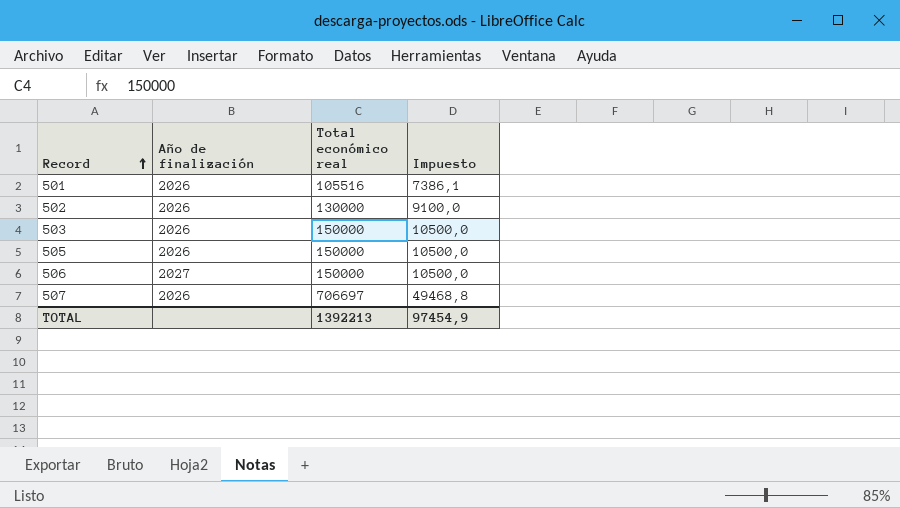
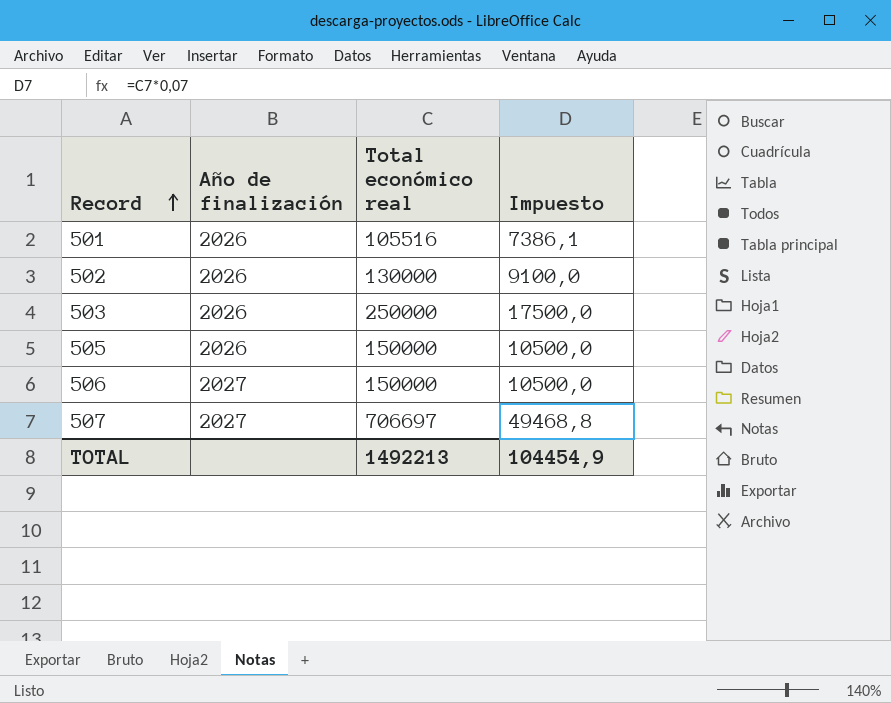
503 | Total económico real: 150000 -> 250000
503 | Impuesto: 10500,0 -> 17500,0
507 | Año de finalización: 2026 -> 2027
TOTAL | Total económico real: 1392213 -> 1492213
TOTAL | Impuesto: 97454,9 -> 104454,9

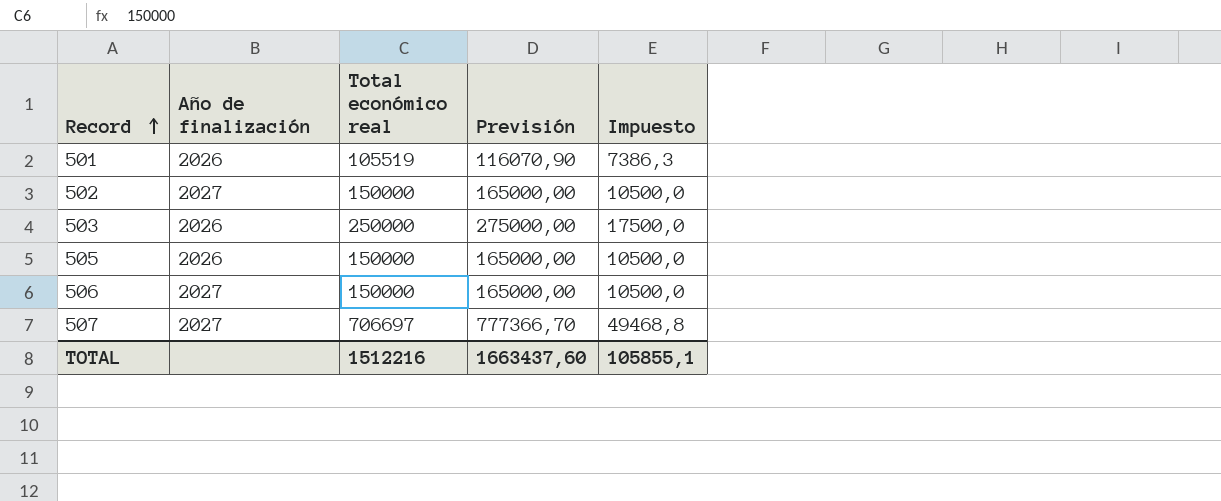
column Previsión | formula: none -> [Total económico real] * 1,1
501 | Total económico real: 105516 -> 105519
501 | Impuesto: 7386,1 -> 7386,3
502 | Año de finalización: 2026 -> 2027
502 | Total económico real: 130000 -> 150000
502 | Impuesto: 9100,0 -> 10500,0
TOTAL | Total económico real: 1492213 -> 1512216
TOTAL | Impuesto: 104454,9 -> 105855,1

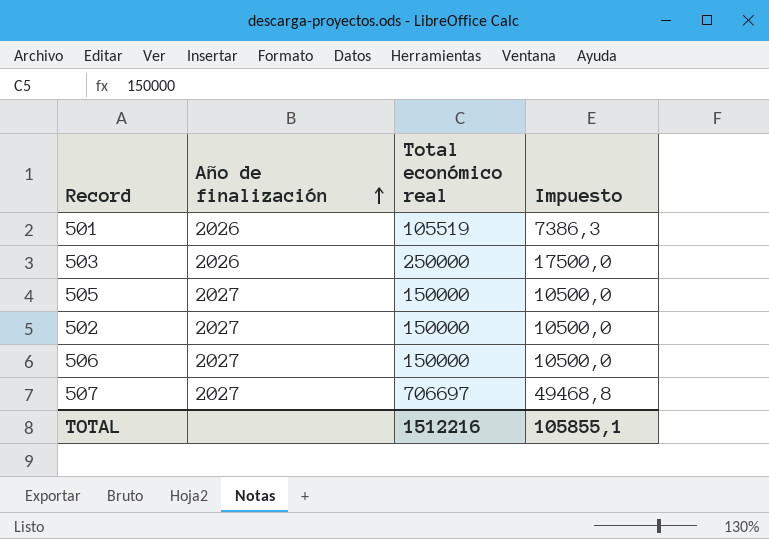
row order: Record ascending -> Año de finalización ascending
column Previsión | formula: [Total económico real] * 1,1 -> none
505 | Año de finalización: 2026 -> 2027

